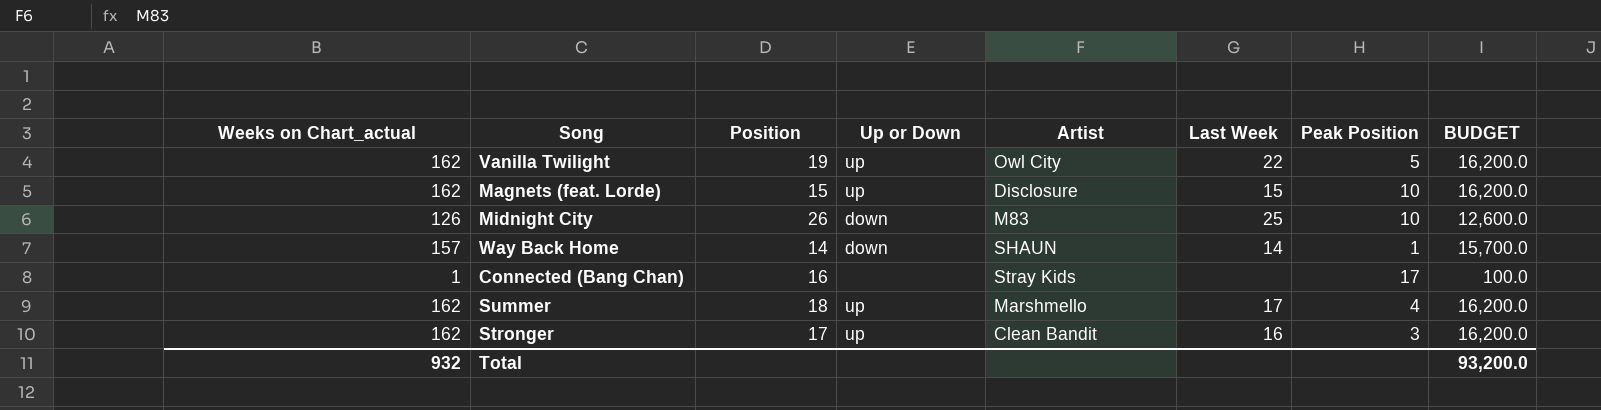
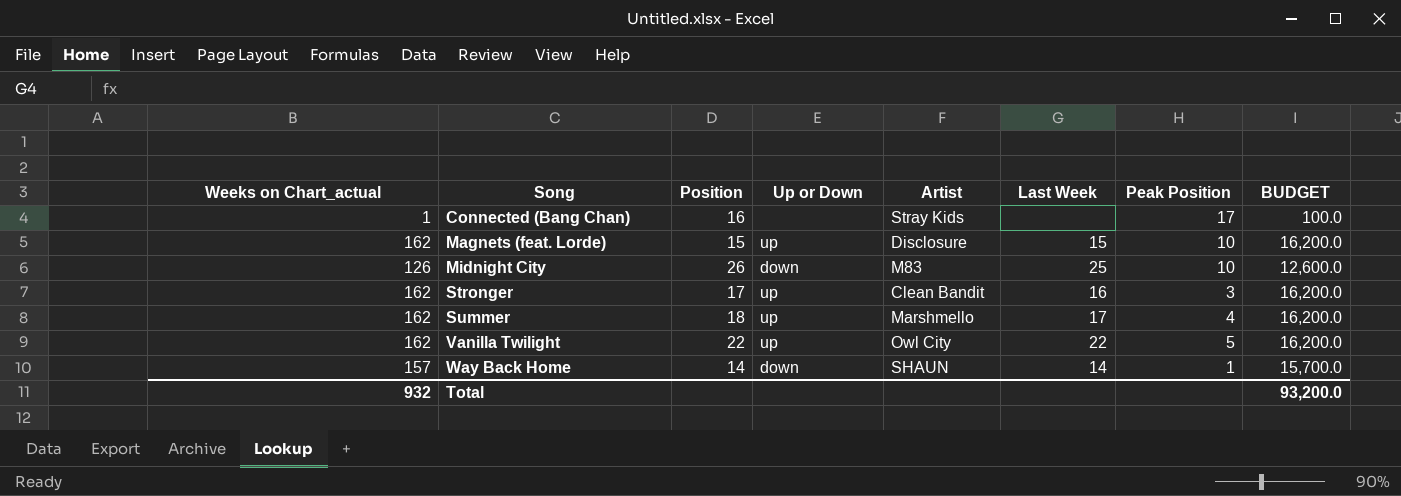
row order: none -> Song ascending
Vanilla Twilight | Position: 19 -> 22

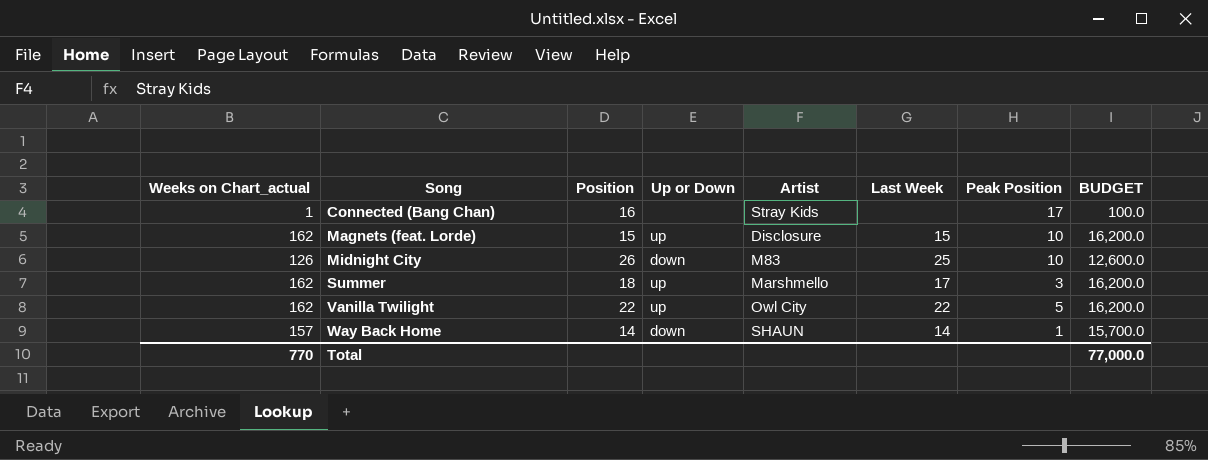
row Stronger: 162 | 17 | up | Clean Bandit | 16 | 3 | 16,200.0 -> none
Summer | Peak Position: 4 -> 3
Total | Weeks on Chart_actual: 932 -> 770
Total | BUDGET: 93,200.0 -> 77,000.0

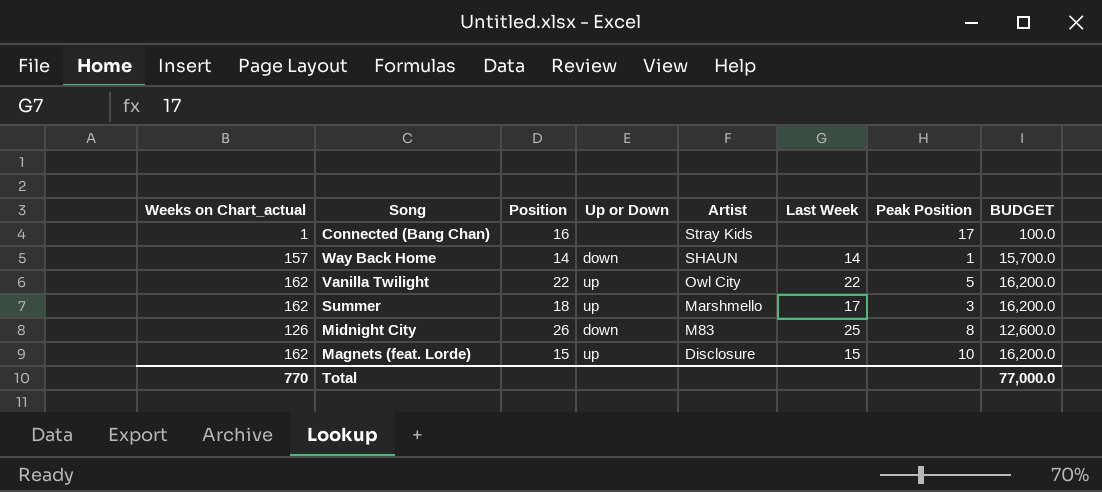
row order: Song ascending -> Artist descending
Midnight City | Peak Position: 10 -> 8

